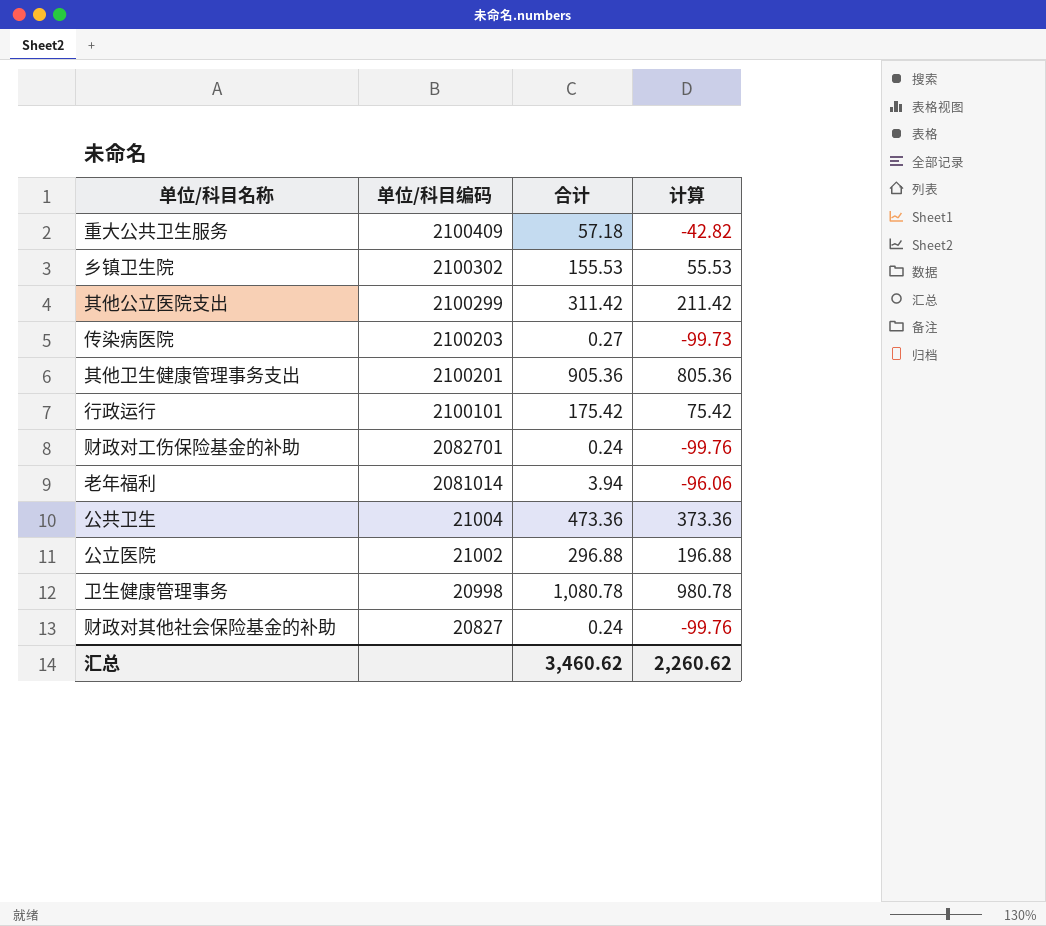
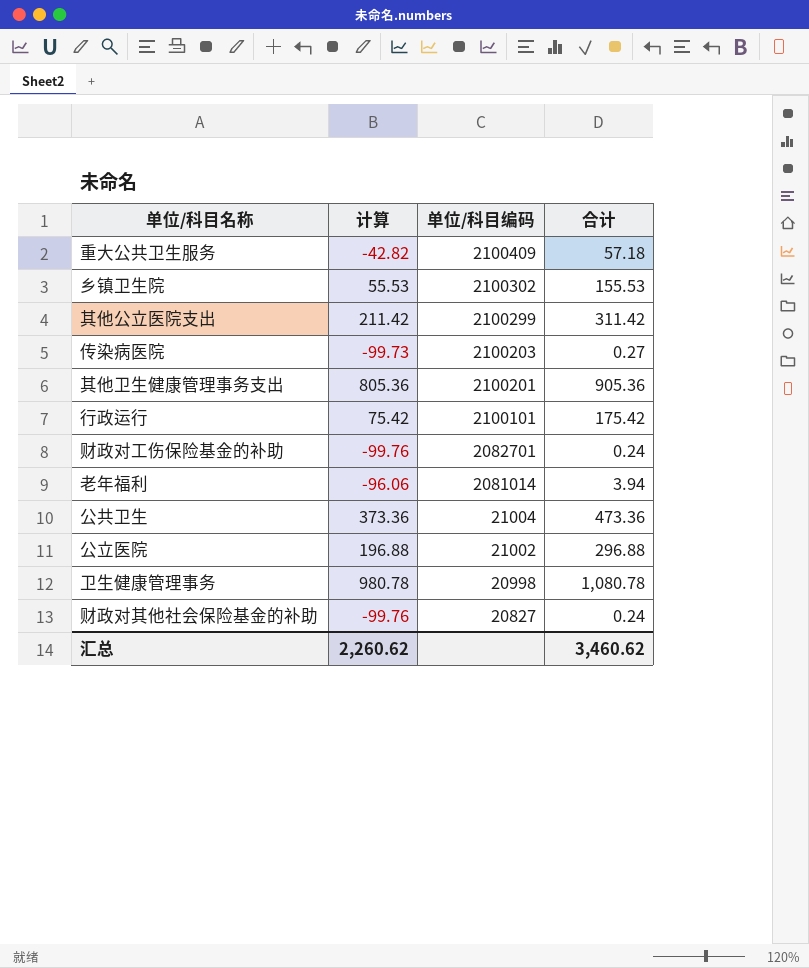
column 计算 | position: 4 -> 2

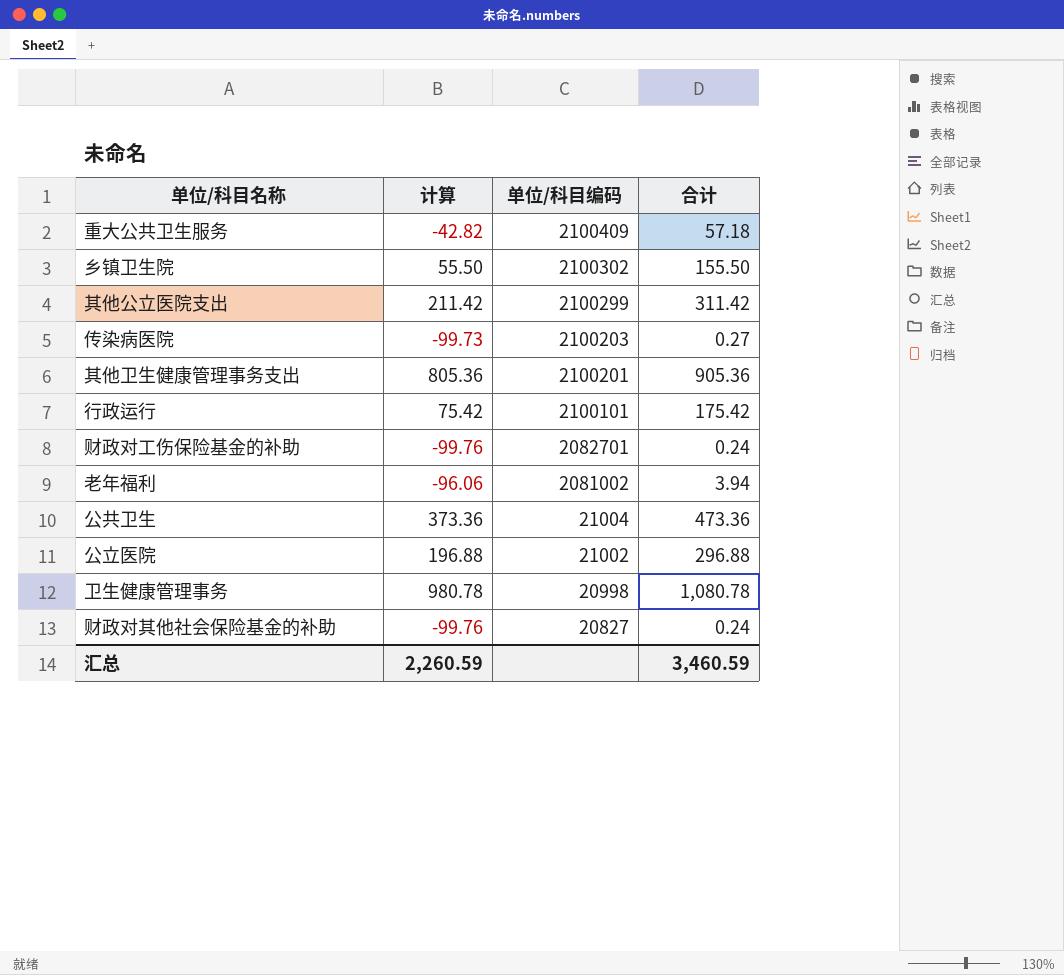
乡镇卫生院 | 计算: 55.53 -> 55.50
乡镇卫生院 | 合计: 155.53 -> 155.50
老年福利 | 单位/科目编码: 2081014 -> 2081002
汇总 | 计算: 2,260.62 -> 2,260.59
汇总 | 合计: 3,460.62 -> 3,460.59

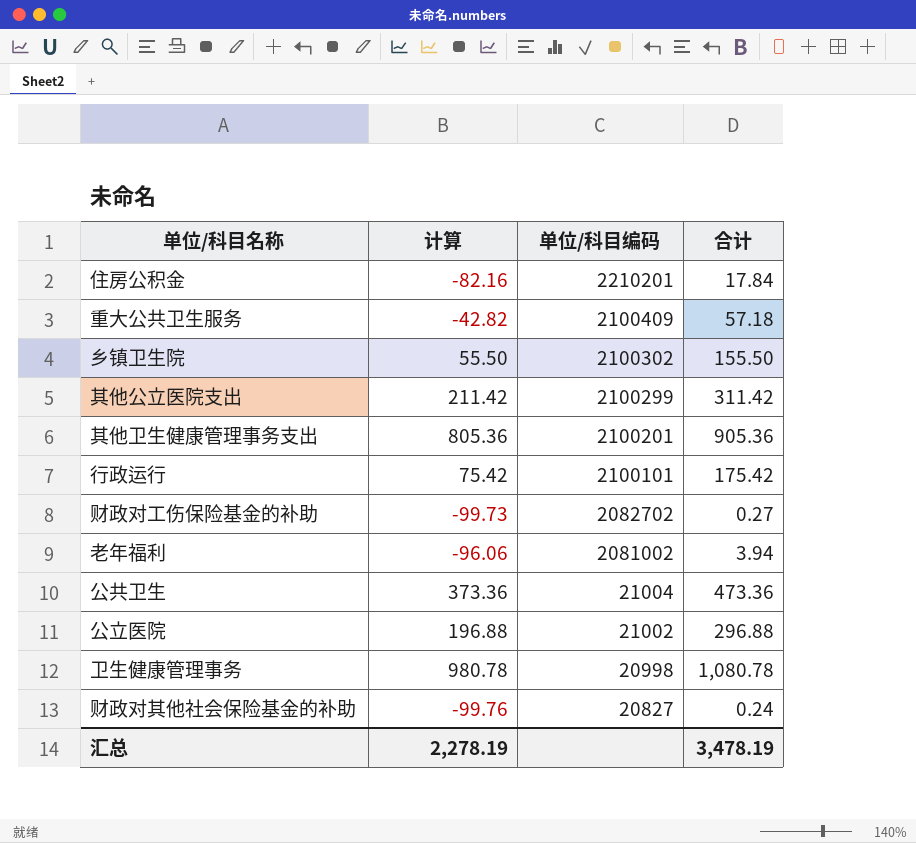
row 传染病医院: -99.73 | 2100203 | 0.27 -> none
row 住房公积金: none -> -82.16 | 2210201 | 17.84
财政对工伤保险基金的补助 | 计算: -99.76 -> -99.73
财政对工伤保险基金的补助 | 单位/科目编码: 2082701 -> 2082702
财政对工伤保险基金的补助 | 合计: 0.24 -> 0.27
汇总 | 计算: 2,260.59 -> 2,278.19
汇总 | 合计: 3,460.59 -> 3,478.19

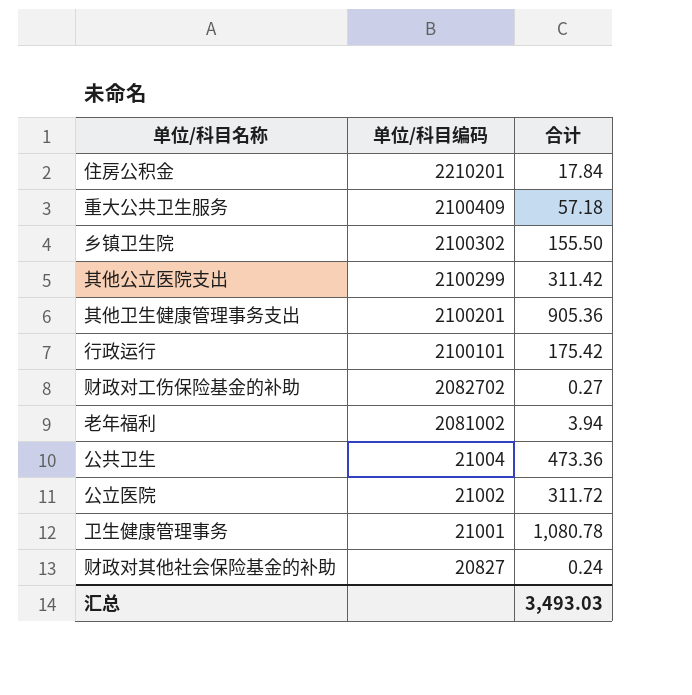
column 计算 | formula: [合计] - 100 -> none
公立医院 | 合计: 296.88 -> 311.72
卫生健康管理事务 | 单位/科目编码: 20998 -> 21001
汇总 | 合计: 3,478.19 -> 3,493.03

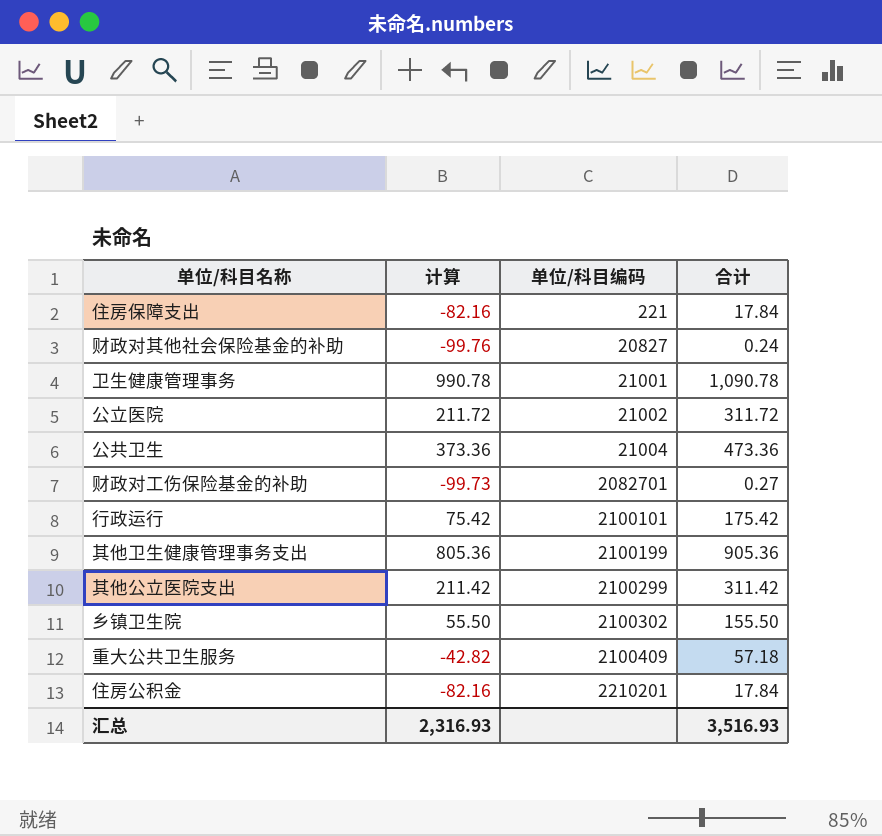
row order: 单位/科目编码 descending -> 单位/科目编码 ascending
column 计算 | formula: none -> [合计] - 100
row 老年福利: 2081002 | 3.94 -> none
row 住房保障支出: none -> -82.16 | 221 | 17.84
卫生健康管理事务 | 合计: 1,080.78 -> 1,090.78
财政对工伤保险基金的补助 | 单位/科目编码: 2082702 -> 2082701
其他卫生健康管理事务支出 | 单位/科目编码: 2100201 -> 2100199
汇总 | 合计: 3,493.03 -> 3,516.93

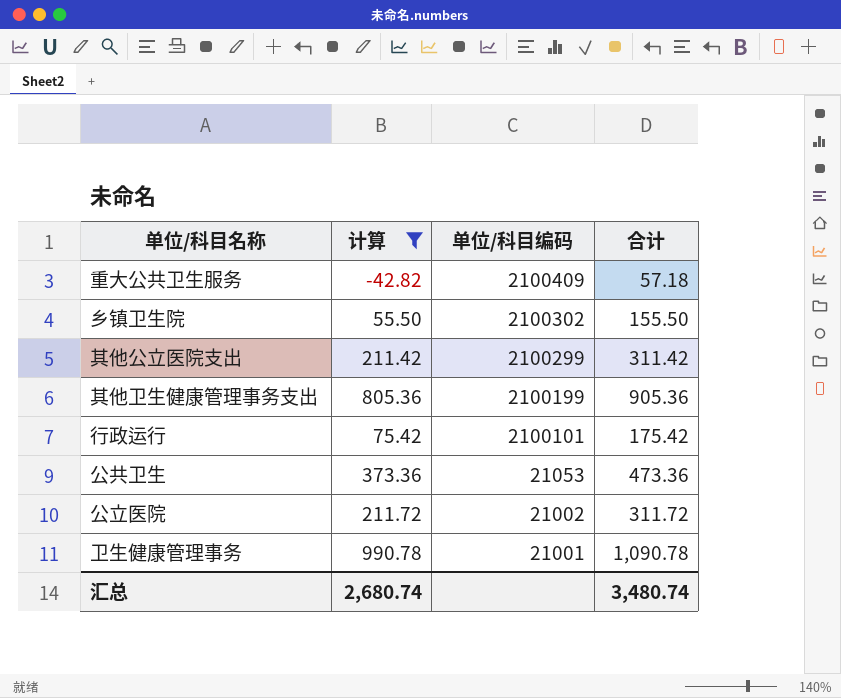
filter: none -> 计算 >= -42.82
row order: 单位/科目编码 ascending -> 单位/科目编码 descending
公共卫生 | 单位/科目编码: 21004 -> 21053
汇总 | 计算: 2,316.93 -> 2,680.74
汇总 | 合计: 3,516.93 -> 3,480.74

